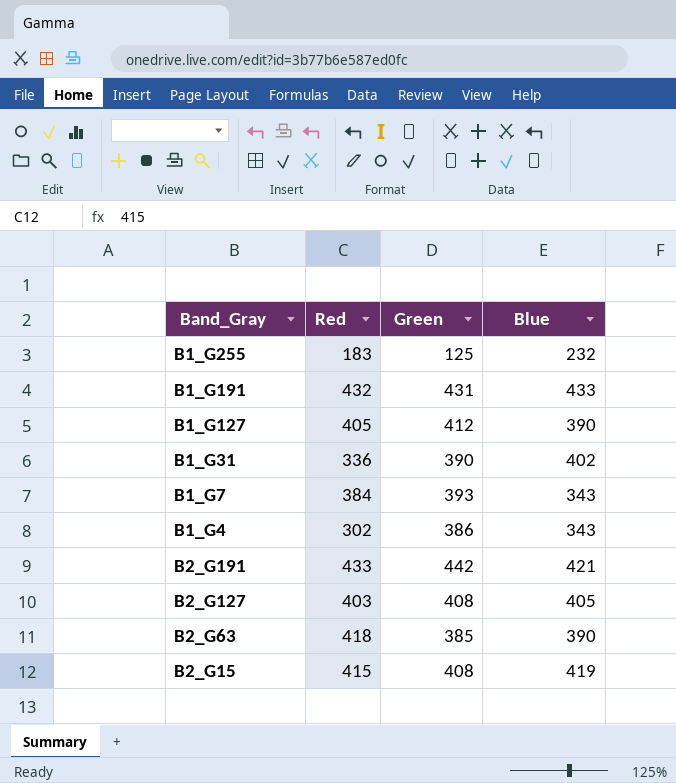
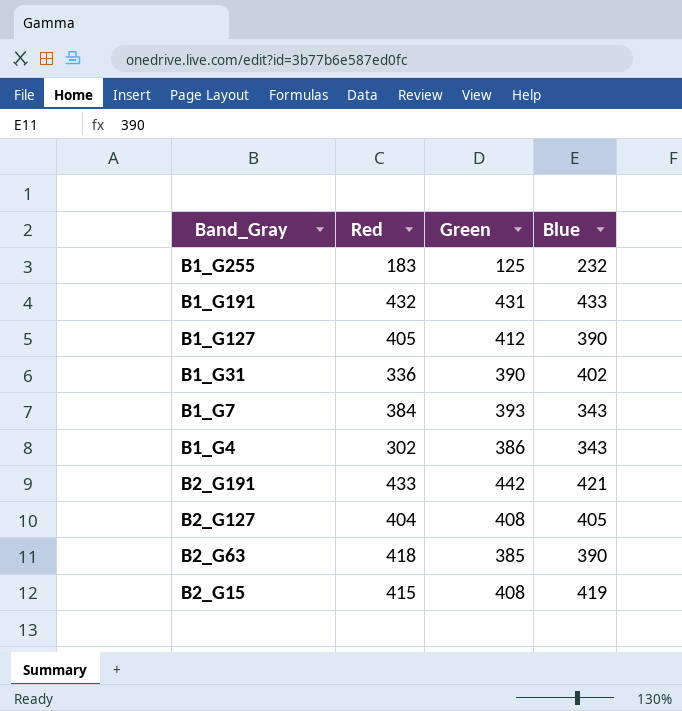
B2_G127 | Red: 403 -> 404

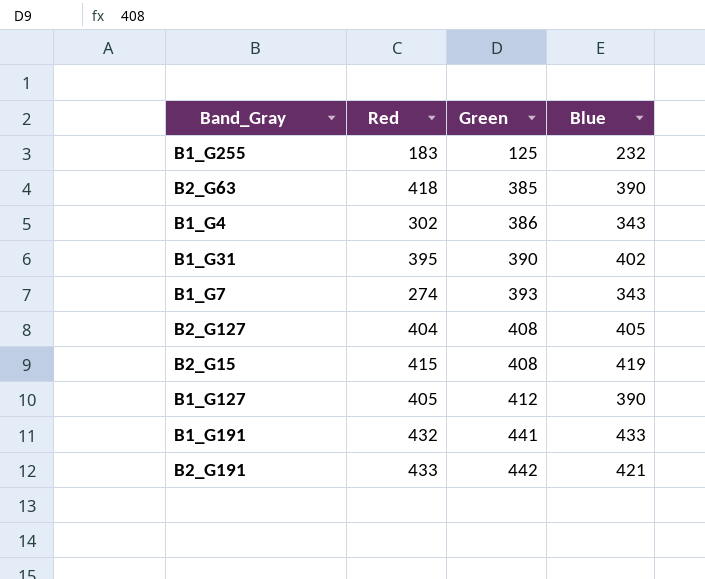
row order: none -> Green ascending
B1_G31 | Red: 336 -> 395
B1_G7 | Red: 384 -> 274
B1_G191 | Green: 431 -> 441

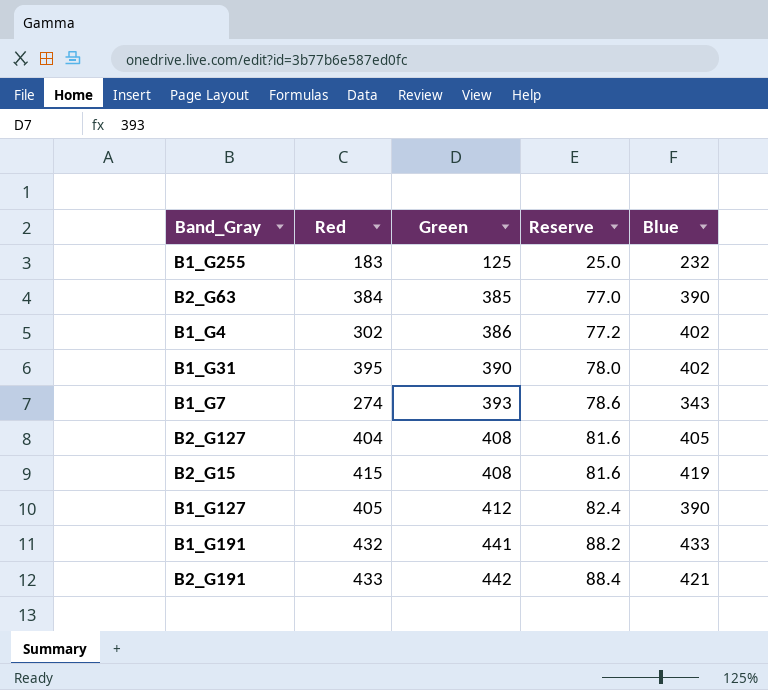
column Reserve | formula: none -> [Green] * 0.2
B2_G63 | Red: 418 -> 384
B1_G4 | Blue: 343 -> 402

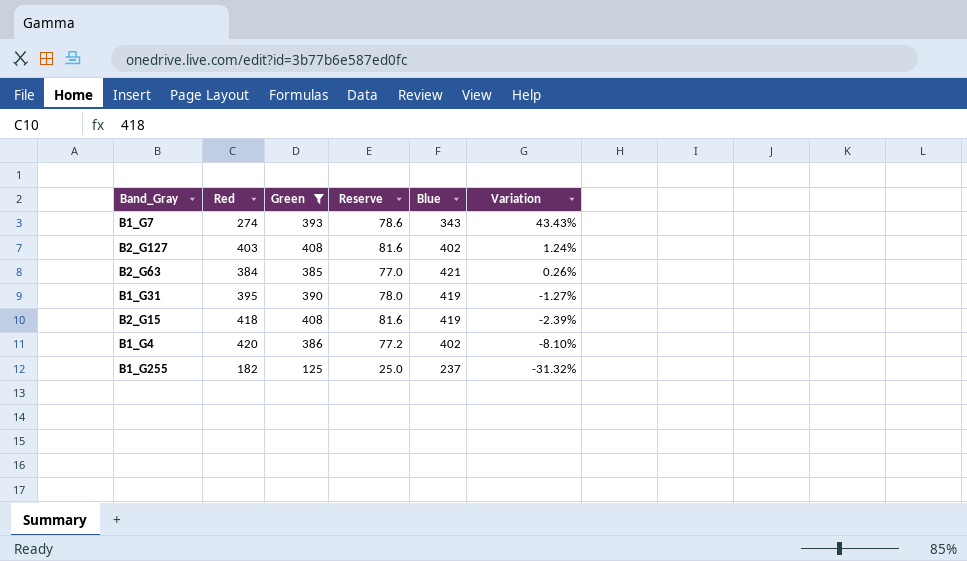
filter: none -> Green <= 408
row order: Green ascending -> Variation descending
column Variation | formula: none -> ([Green] - [Red]) / [Red]
B2_G127 | Red: 404 -> 403
B2_G127 | Blue: 405 -> 402
B2_G63 | Blue: 390 -> 421
B1_G31 | Blue: 402 -> 419
B2_G15 | Red: 415 -> 418
B1_G4 | Red: 302 -> 420
B1_G255 | Red: 183 -> 182
B1_G255 | Blue: 232 -> 237

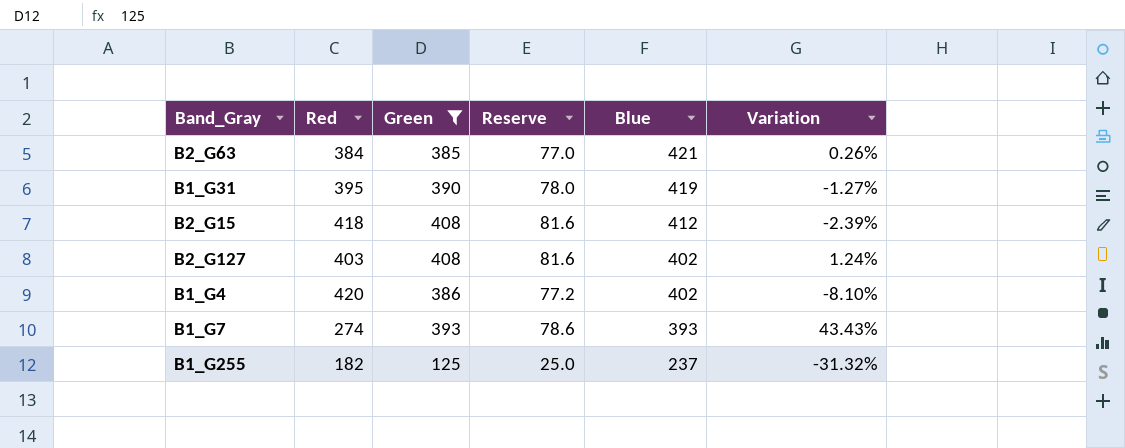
row order: Variation descending -> Blue descending
B2_G15 | Blue: 419 -> 412
B1_G7 | Blue: 343 -> 393

